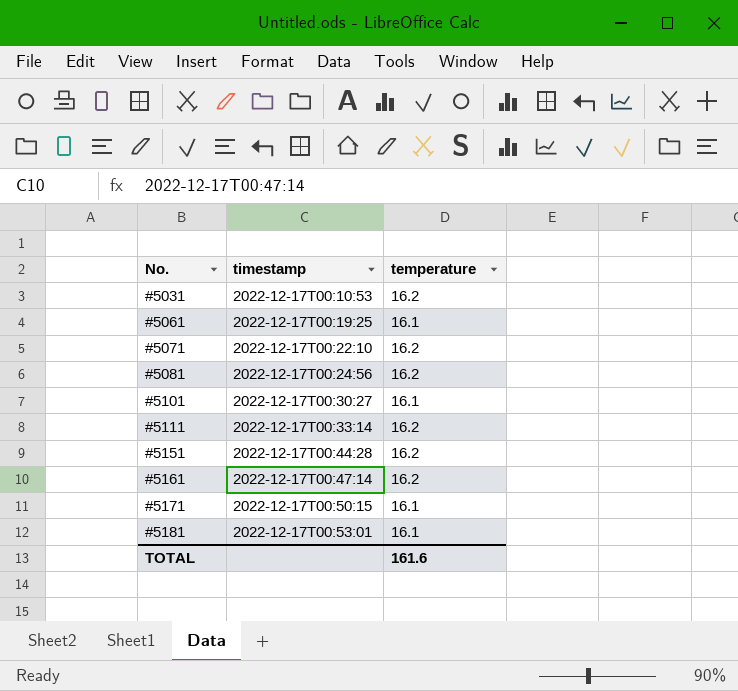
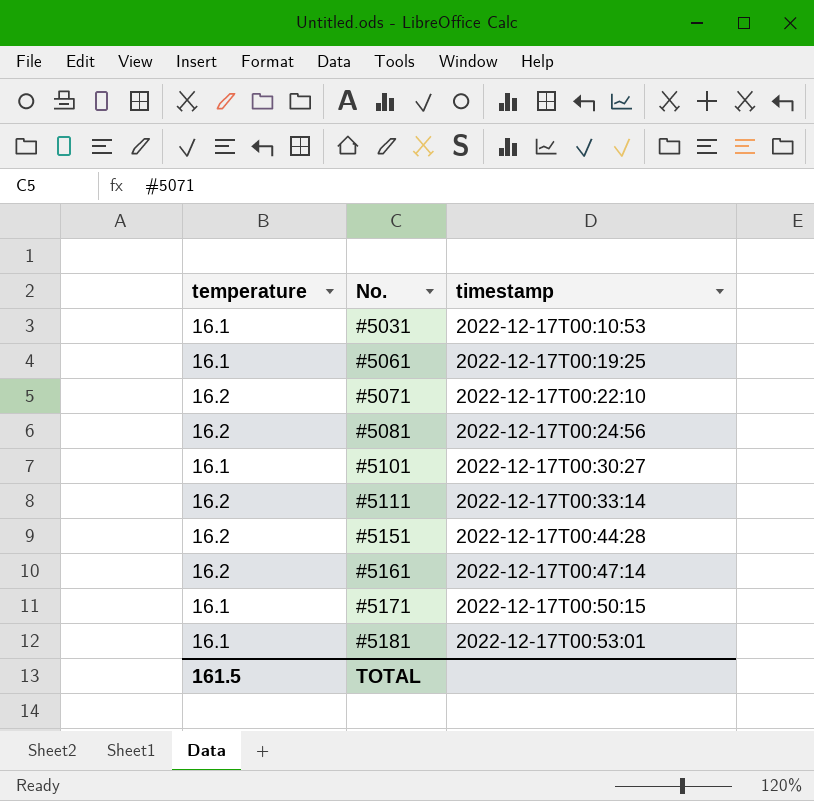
column temperature | position: 3 -> 1
#5031 | temperature: 16.2 -> 16.1
TOTAL | temperature: 161.6 -> 161.5

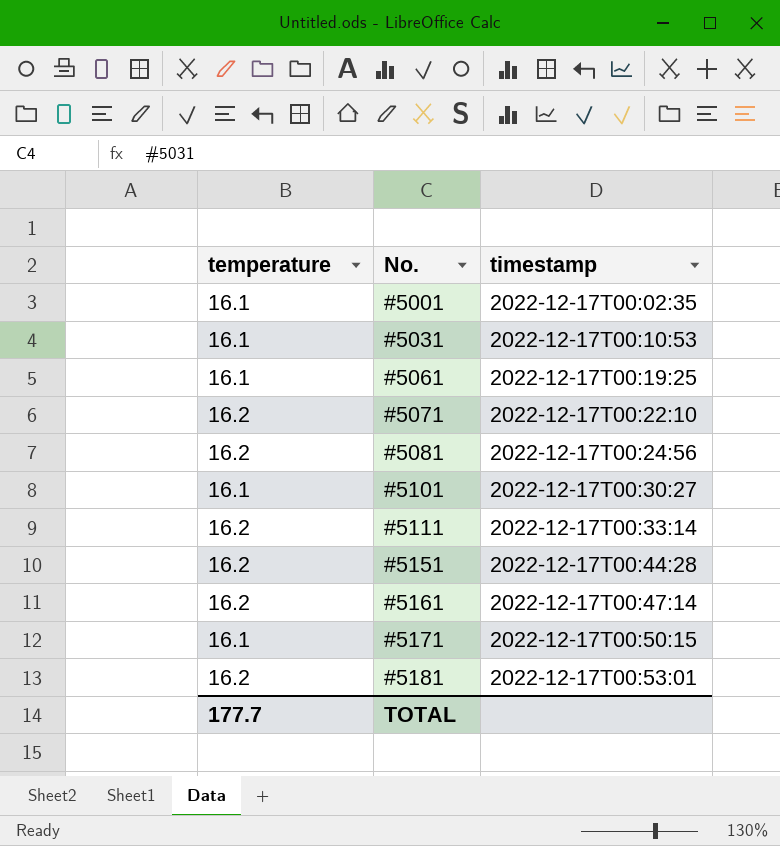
row #5001: none -> 16.1 | 2022-12-17T00:02:35
#5181 | temperature: 16.1 -> 16.2
TOTAL | temperature: 161.5 -> 177.7

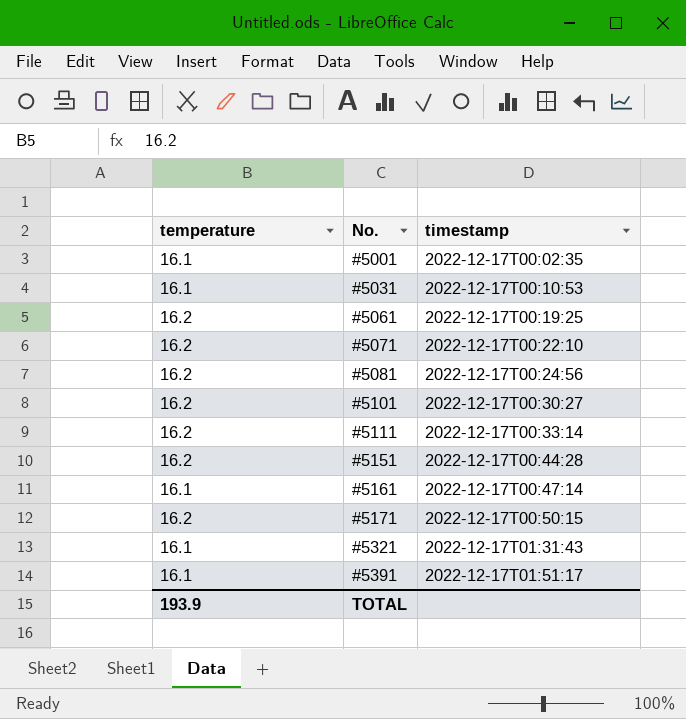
row #5181: 16.2 | 2022-12-17T00:53:01 -> none
#5061 | temperature: 16.1 -> 16.2
#5101 | temperature: 16.1 -> 16.2
#5161 | temperature: 16.2 -> 16.1
#5171 | temperature: 16.1 -> 16.2
row #5321: none -> 16.1 | 2022-12-17T01:31:43
row #5391: none -> 16.1 | 2022-12-17T01:51:17
TOTAL | temperature: 177.7 -> 193.9

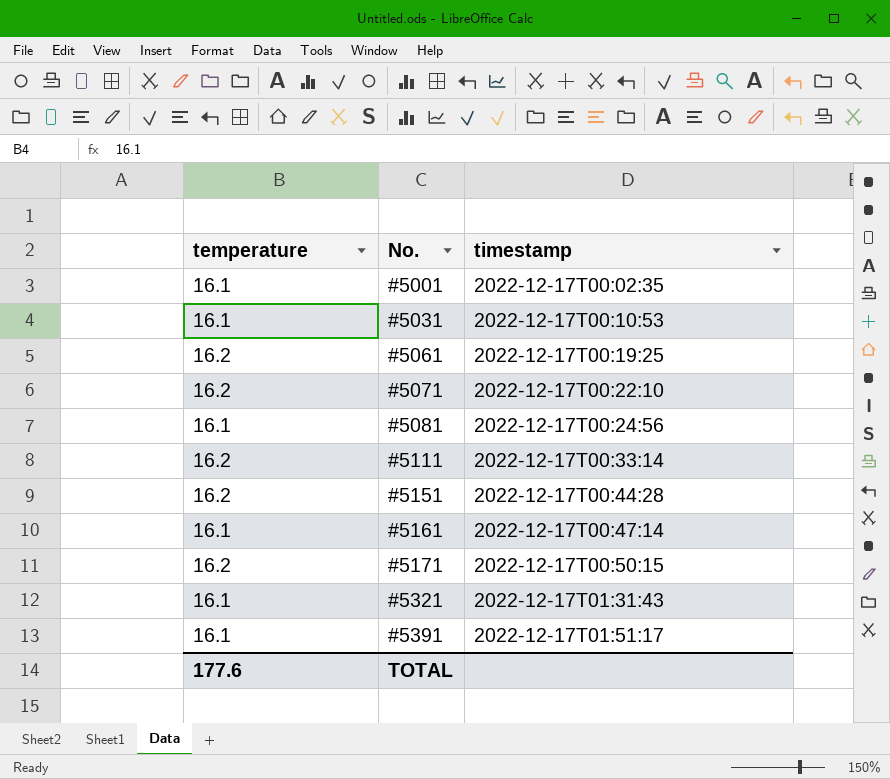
row #5101: 16.2 | 2022-12-17T00:30:27 -> none
#5081 | temperature: 16.2 -> 16.1
TOTAL | temperature: 193.9 -> 177.6

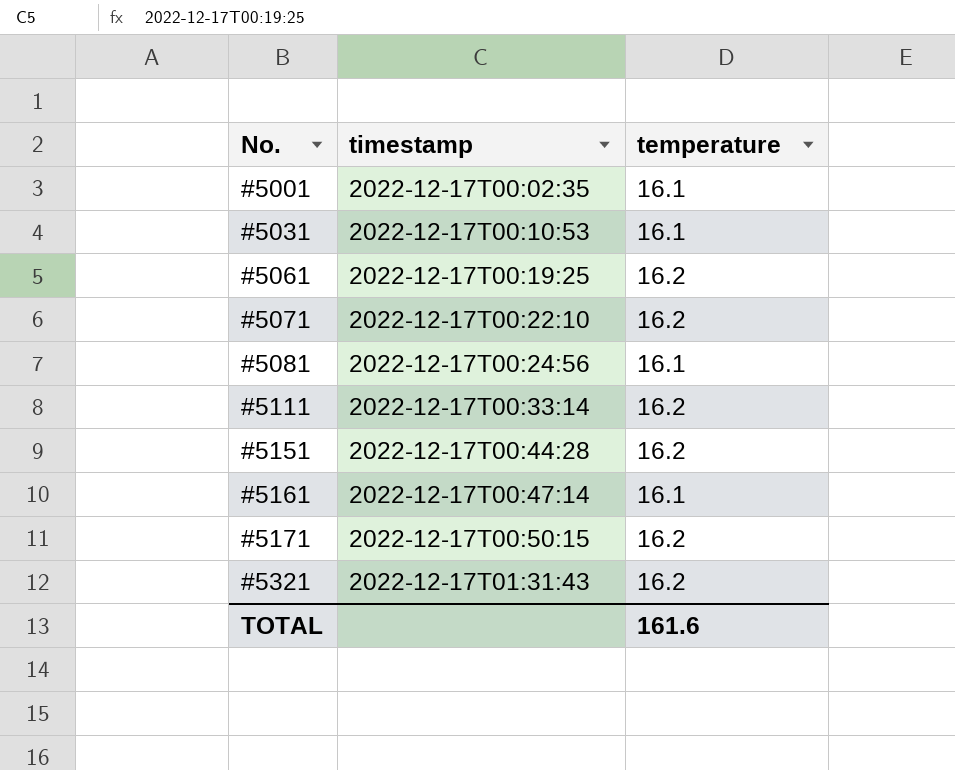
column temperature | position: 1 -> 3
row #5391: 16.1 | 2022-12-17T01:51:17 -> none
#5321 | temperature: 16.1 -> 16.2
TOTAL | temperature: 177.6 -> 161.6

